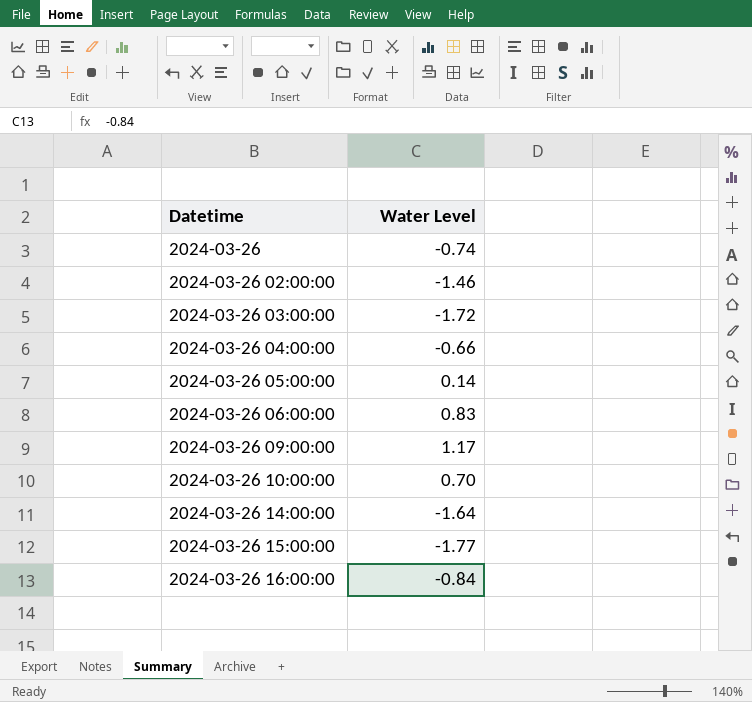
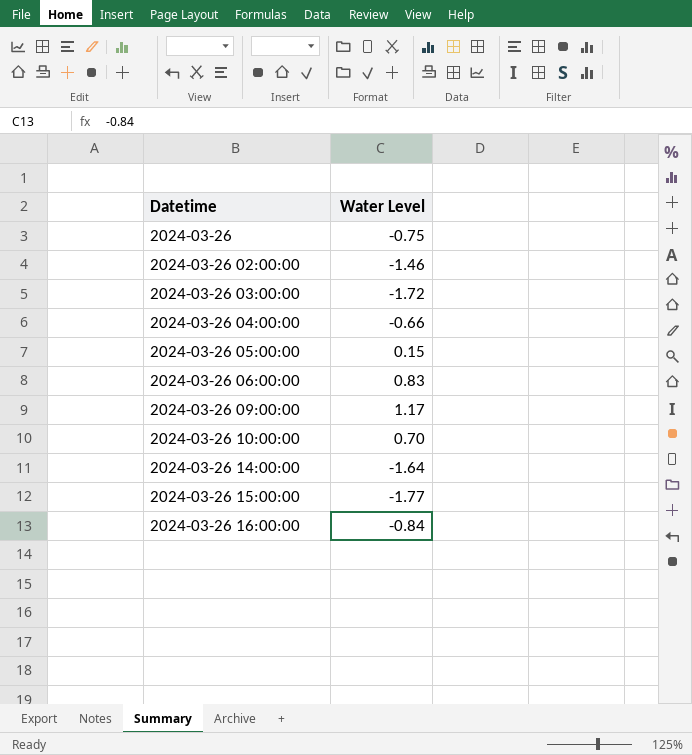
2024-03-26 | Water Level: -0.74 -> -0.75
2024-03-26 05:00:00 | Water Level: 0.14 -> 0.15

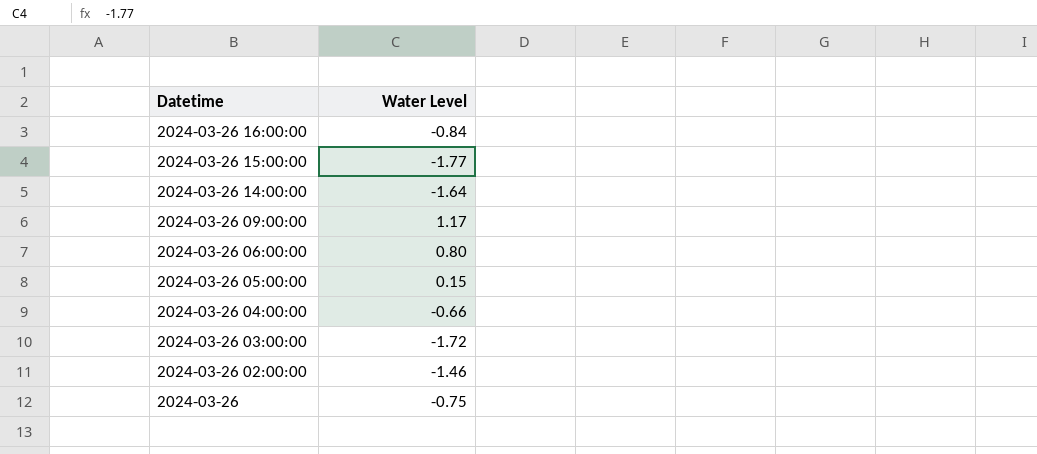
row order: Datetime ascending -> Datetime descending
row 2024-03-26 10:00:00: 0.70 -> none
2024-03-26 06:00:00 | Water Level: 0.83 -> 0.80

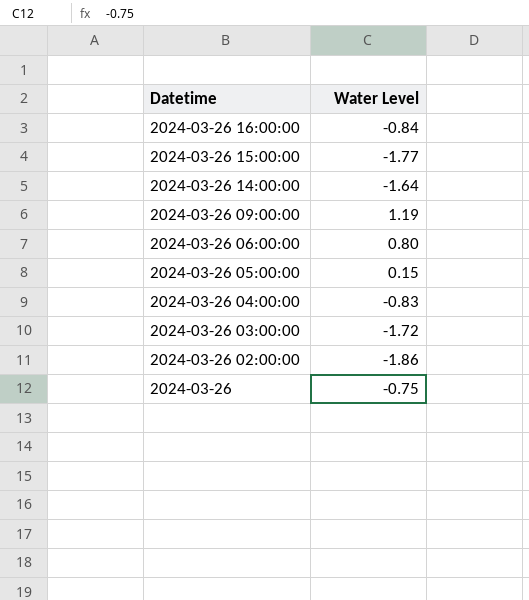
2024-03-26 09:00:00 | Water Level: 1.17 -> 1.19
2024-03-26 04:00:00 | Water Level: -0.66 -> -0.83
2024-03-26 02:00:00 | Water Level: -1.46 -> -1.86

